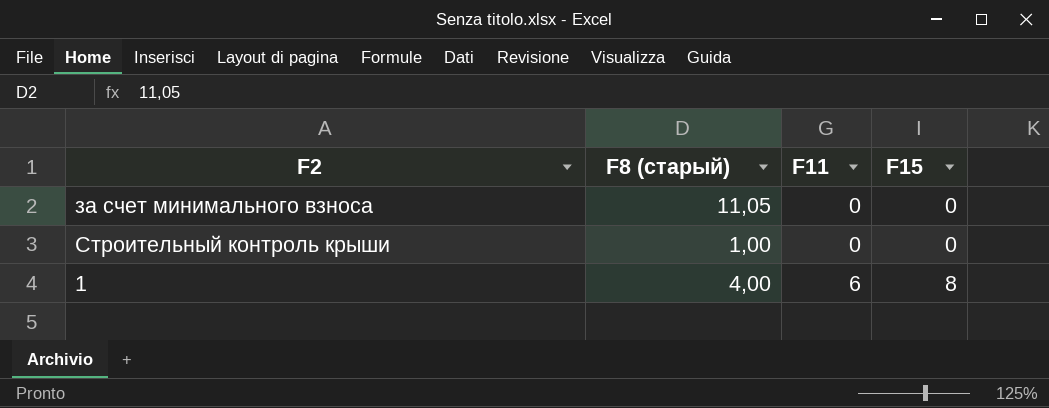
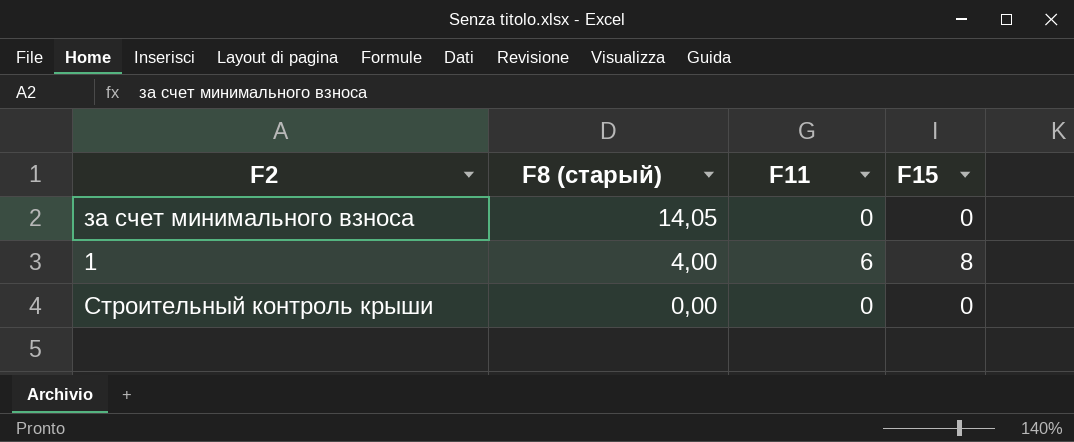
row order: F11 ascending -> F8 (старый) descending
за счет минимального взноса | F8 (старый): 11,05 -> 14,05
Строительный контроль крыши | F8 (старый): 1,00 -> 0,00

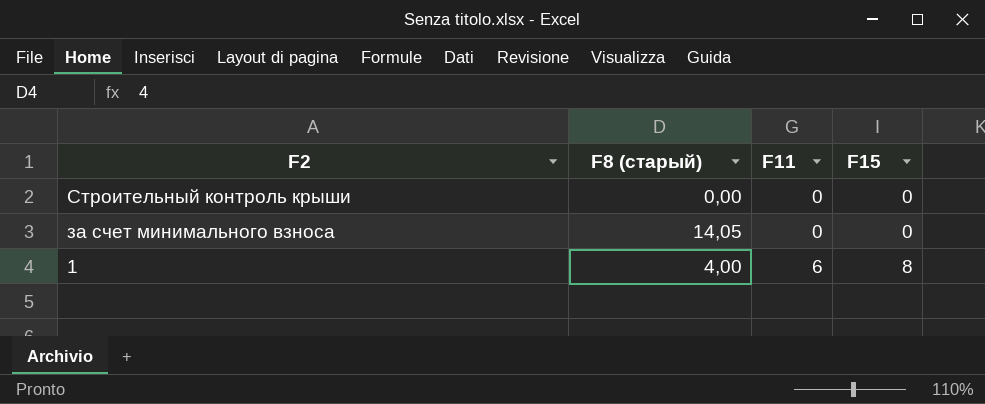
row order: F8 (старый) descending -> F2 descending

